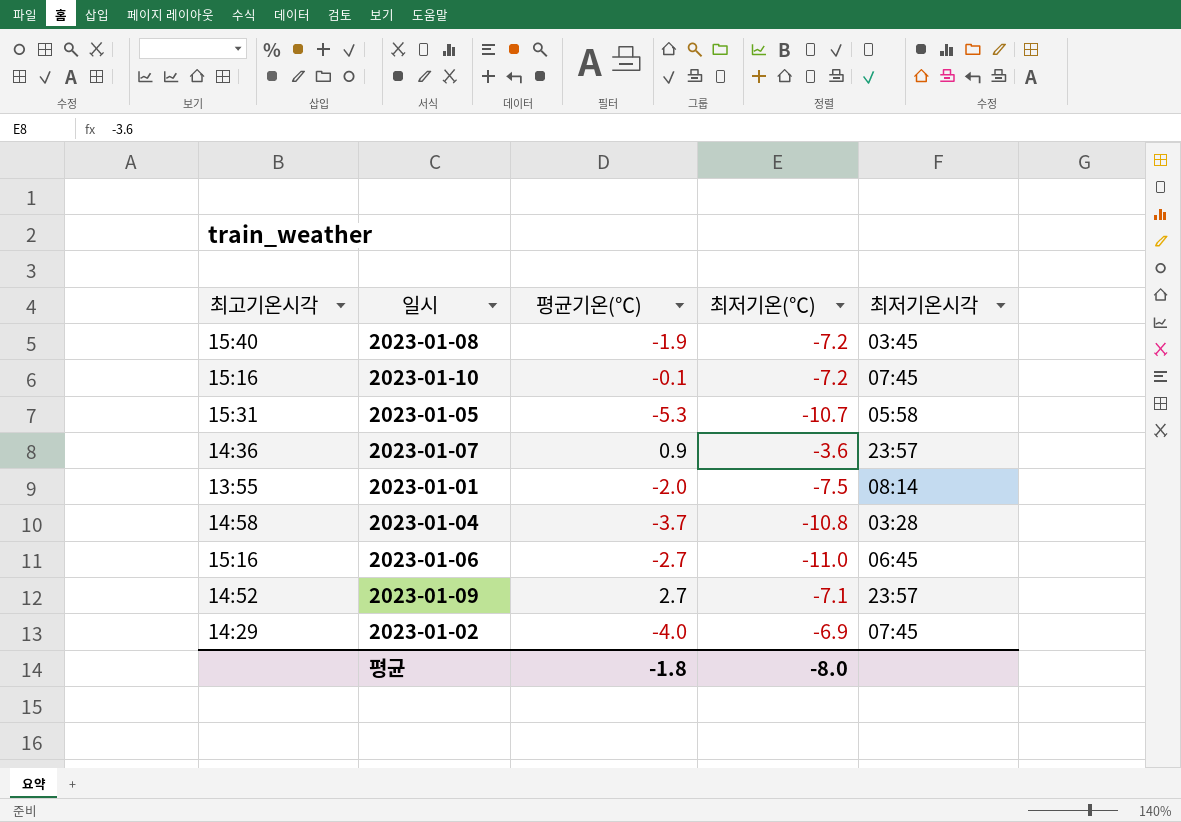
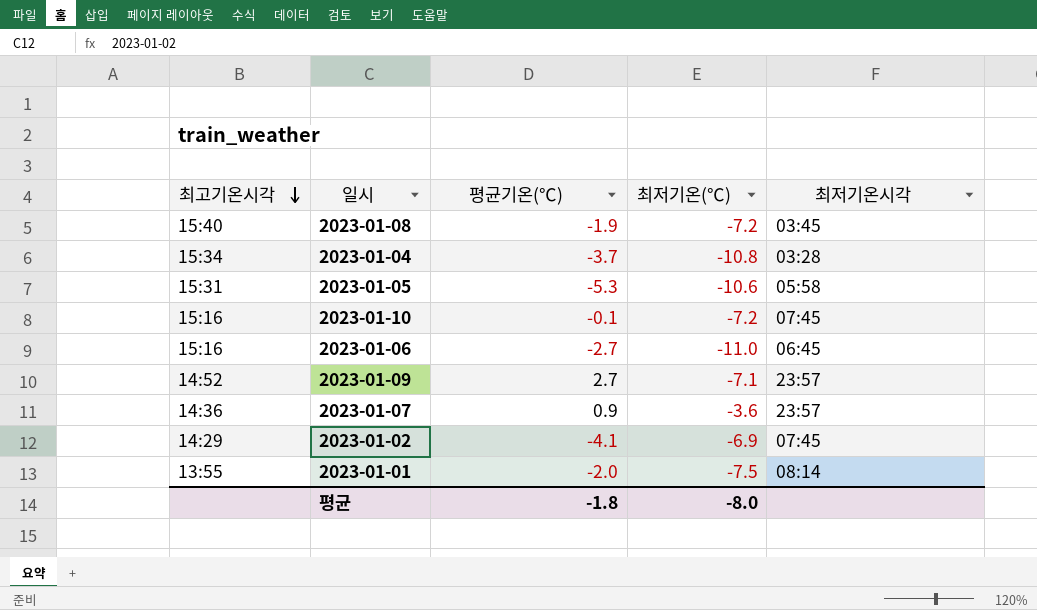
row order: none -> 최고기온시각 descending
2023-01-04 | 최고기온시각: 14:58 -> 15:34
2023-01-05 | 최저기온(℃): -10.7 -> -10.6
2023-01-02 | 평균기온(℃): -4.0 -> -4.1

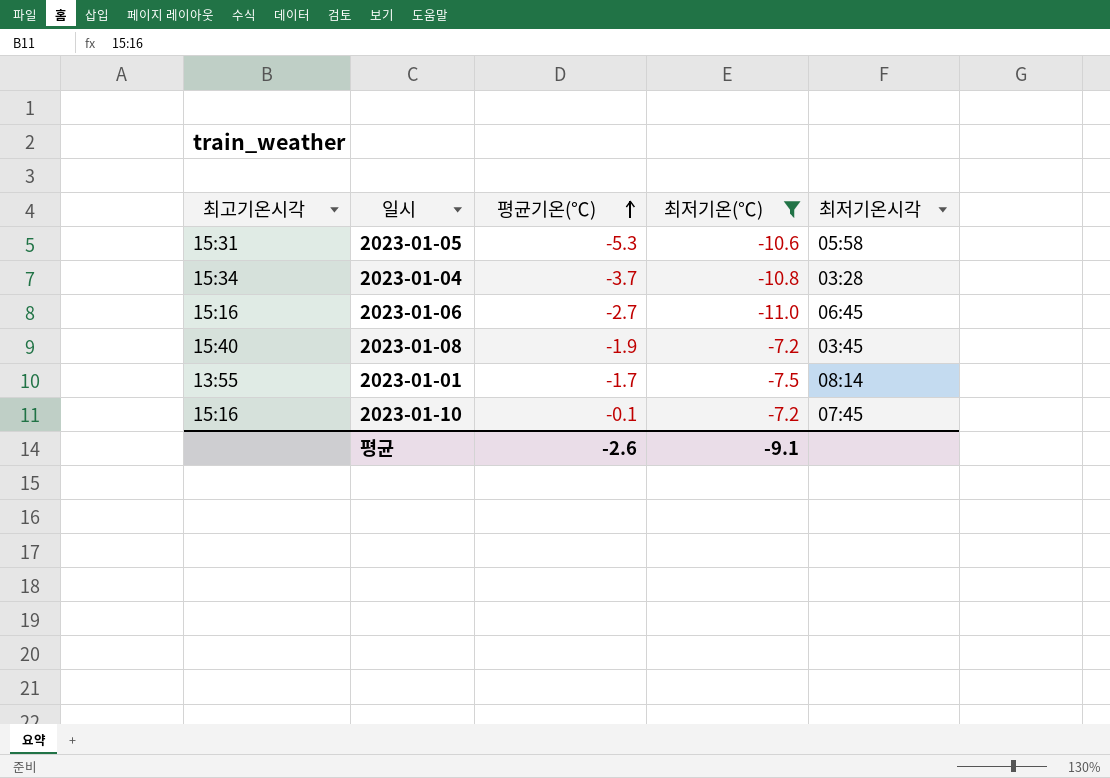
filter: none -> 최저기온(℃) <= -7.2
row order: 최고기온시각 descending -> 평균기온(℃) ascending
2023-01-01 | 평균기온(℃): -2.0 -> -1.7
평균 | 평균기온(℃): -1.8 -> -2.6
평균 | 최저기온(℃): -8.0 -> -9.1

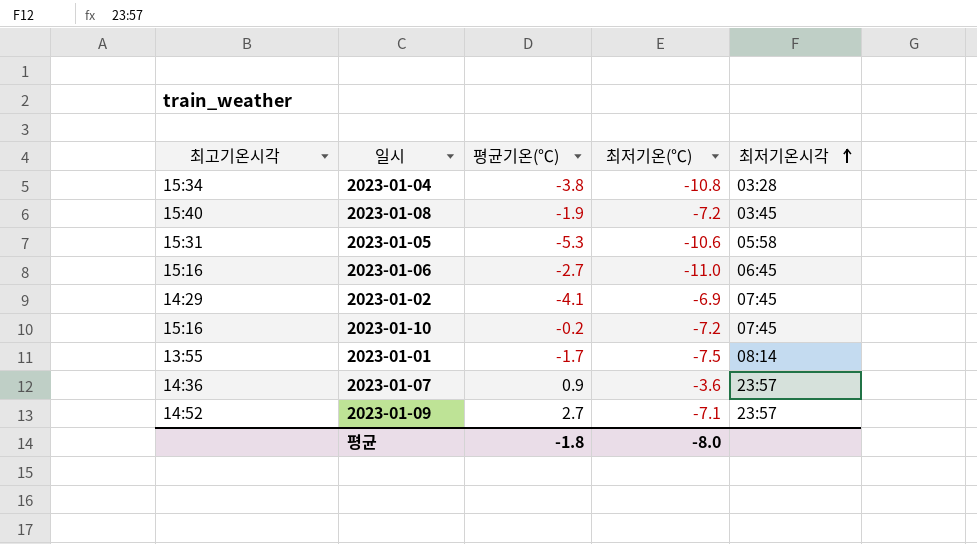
filter: 최저기온(℃) <= -7.2 -> none
row order: 평균기온(℃) ascending -> 최저기온시각 ascending
2023-01-04 | 평균기온(℃): -3.7 -> -3.8
2023-01-10 | 평균기온(℃): -0.1 -> -0.2
평균 | 평균기온(℃): -2.6 -> -1.8
평균 | 최저기온(℃): -9.1 -> -8.0

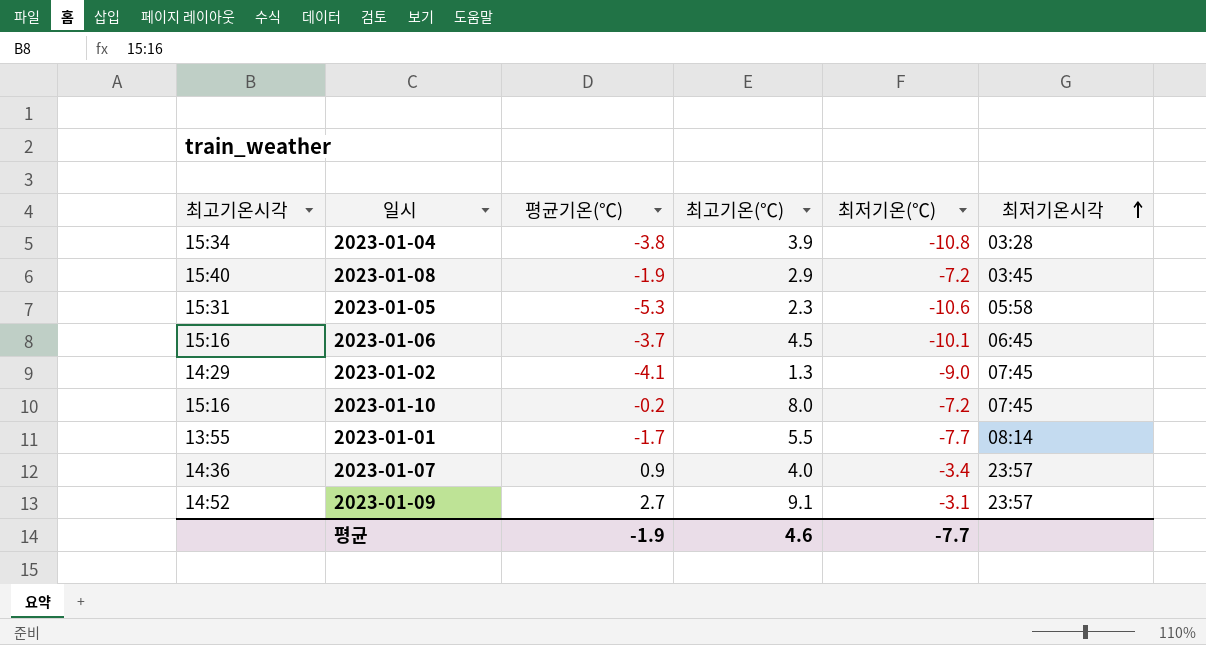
column 최고기온(℃) | position: none -> 4
2023-01-06 | 평균기온(℃): -2.7 -> -3.7
2023-01-06 | 최저기온(℃): -11.0 -> -10.1
2023-01-02 | 최저기온(℃): -6.9 -> -9.0
2023-01-01 | 최저기온(℃): -7.5 -> -7.7
2023-01-07 | 최저기온(℃): -3.6 -> -3.4
2023-01-09 | 최저기온(℃): -7.1 -> -3.1
평균 | 평균기온(℃): -1.8 -> -1.9
평균 | 최저기온(℃): -8.0 -> -7.7

